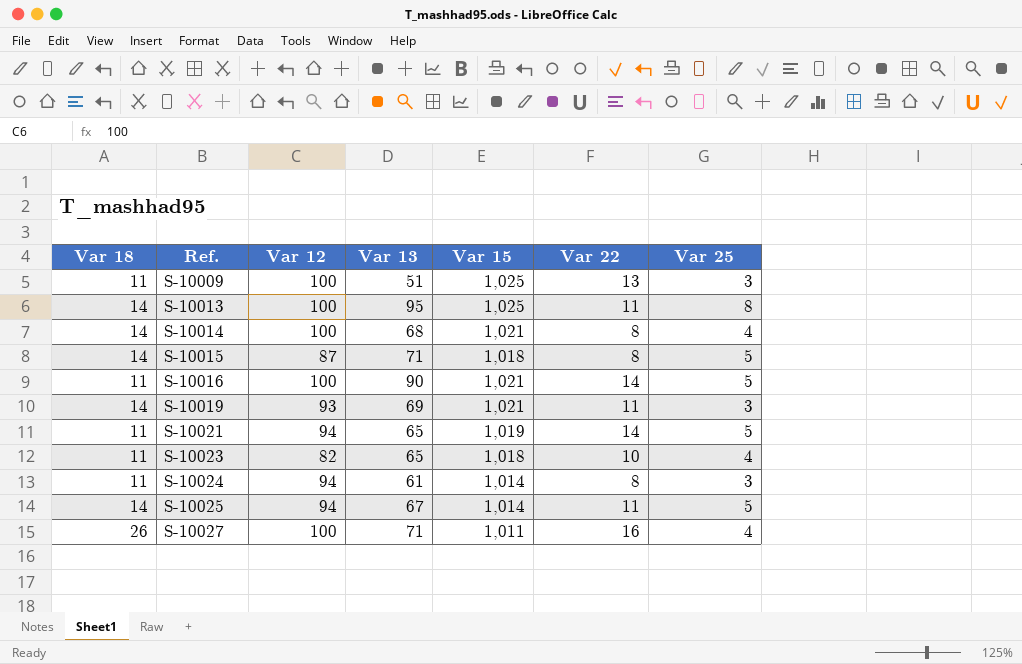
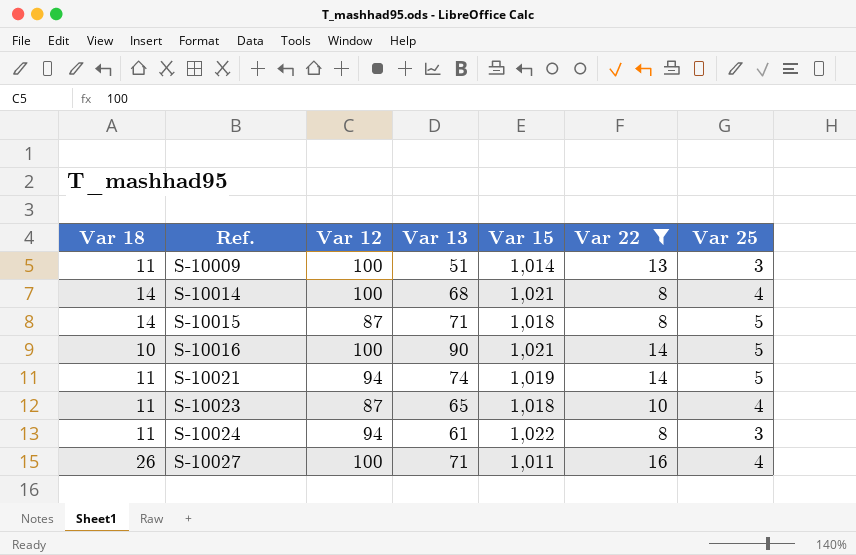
filter: none -> Var 22 != 11
S-10009 | Var 15: 1,025 -> 1,014
S-10016 | Var 18: 11 -> 10
S-10021 | Var 13: 65 -> 74
S-10023 | Var 12: 82 -> 87
S-10024 | Var 15: 1,014 -> 1,022

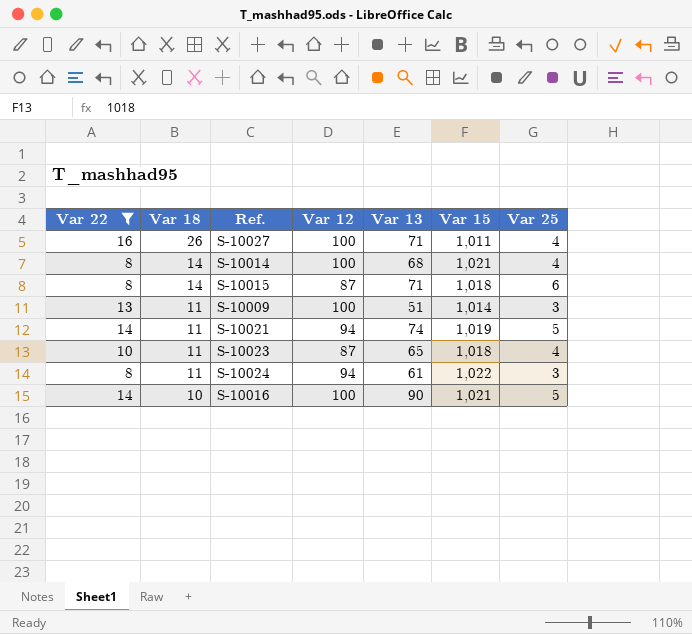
row order: Ref. ascending -> Var 18 descending
column Var 22 | position: 6 -> 1
S-10015 | Var 25: 5 -> 6

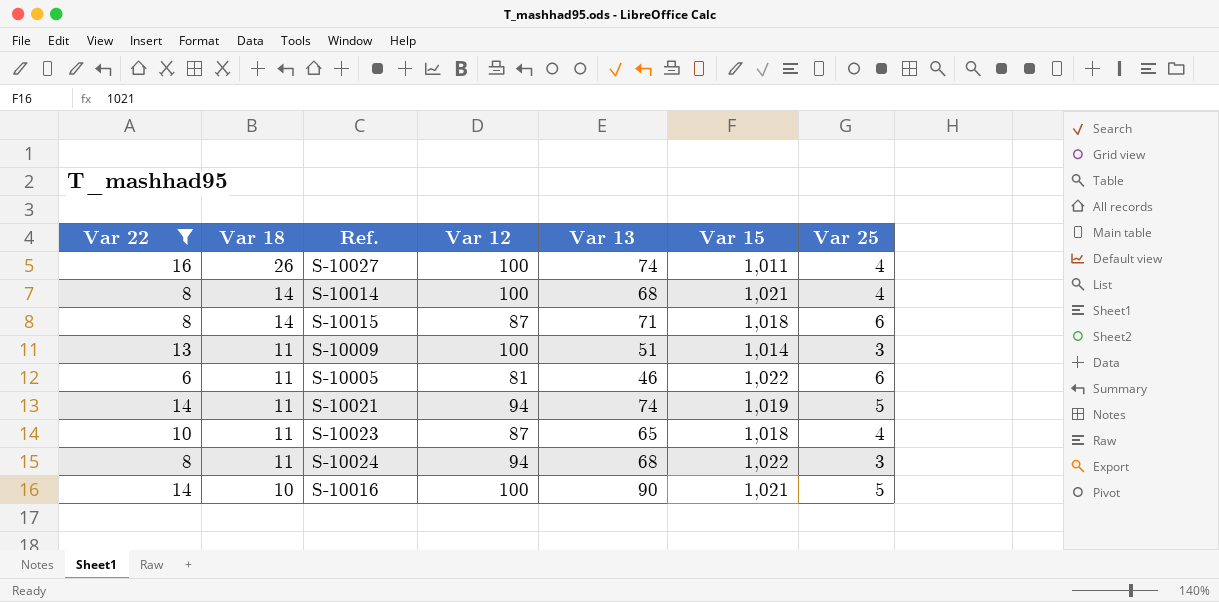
S-10027 | Var 13: 71 -> 74
row S-10005: none -> 6 | 11 | 81 | 46 | 1,022 | 6
S-10024 | Var 13: 61 -> 68

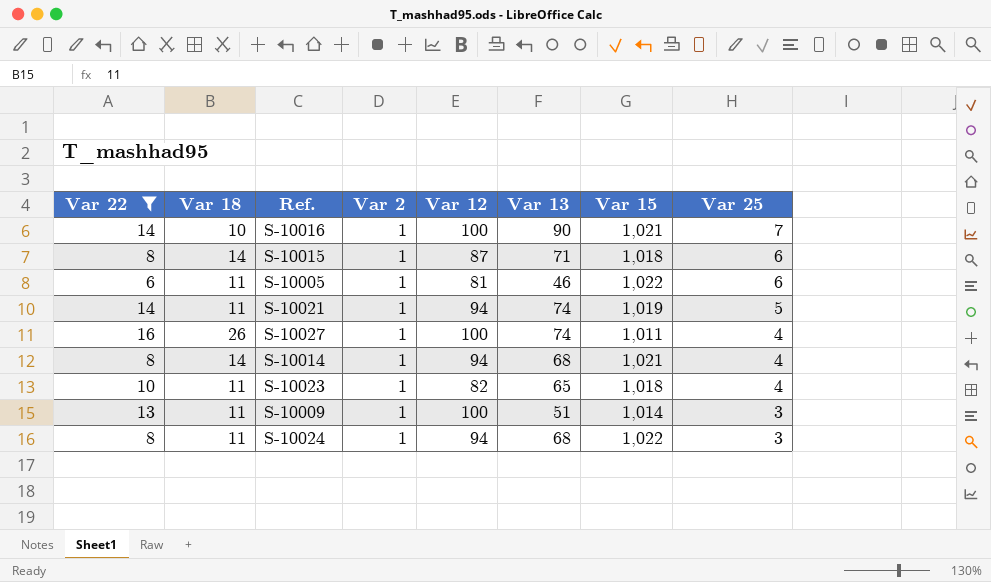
row order: Var 18 descending -> Var 25 descending
column Var 2 | position: none -> 4
S-10016 | Var 25: 5 -> 7
S-10014 | Var 12: 100 -> 94
S-10023 | Var 12: 87 -> 82

